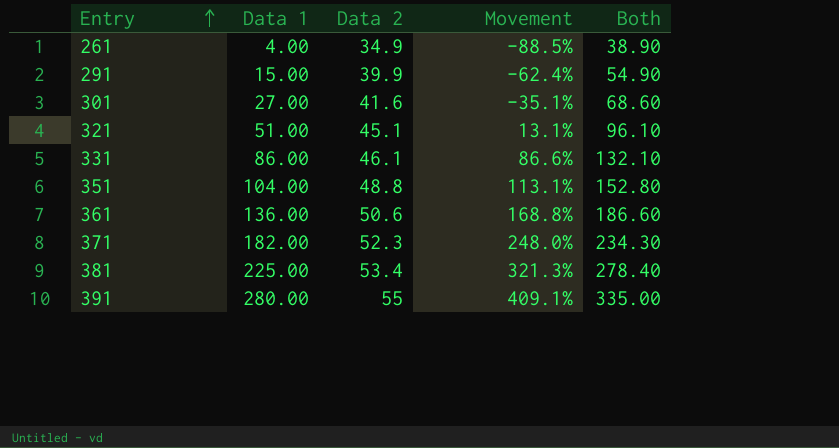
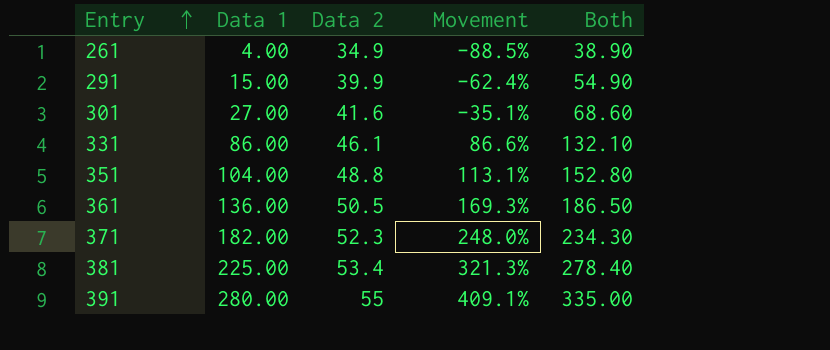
row 321: 51.00 | 45.1 | 13.1% | 96.10 -> none
361 | Data 2: 50.6 -> 50.5
361 | Movement: 168.8% -> 169.3%
361 | Both: 186.60 -> 186.50

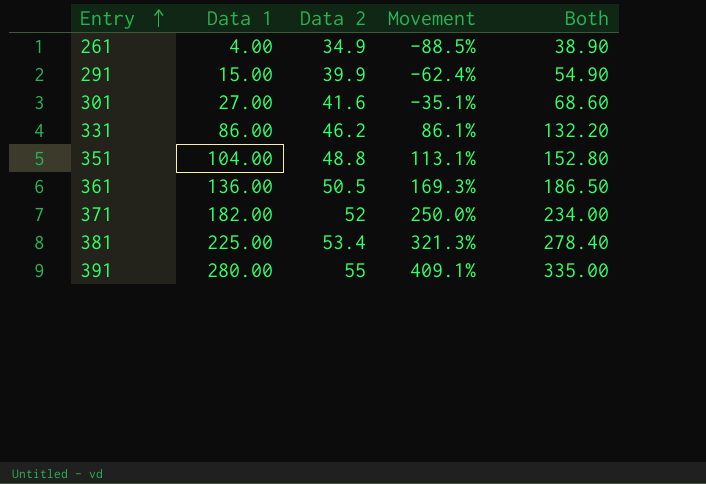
331 | Data 2: 46.1 -> 46.2
331 | Movement: 86.6% -> 86.1%
331 | Both: 132.10 -> 132.20
371 | Data 2: 52.3 -> 52
371 | Movement: 248.0% -> 250.0%
371 | Both: 234.30 -> 234.00

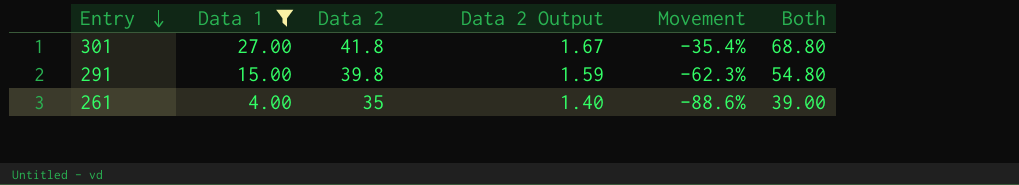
filter: none -> Data 1 <= 27.00
row order: Entry ascending -> Entry descending
column Data 2 Output | formula: none -> [Data 2] * 0.04
301 | Data 2: 41.6 -> 41.8
301 | Movement: -35.1% -> -35.4%
301 | Both: 68.60 -> 68.80
291 | Data 2: 39.9 -> 39.8
291 | Movement: -62.4% -> -62.3%
291 | Both: 54.90 -> 54.80
261 | Data 2: 34.9 -> 35
261 | Movement: -88.5% -> -88.6%
261 | Both: 38.90 -> 39.00

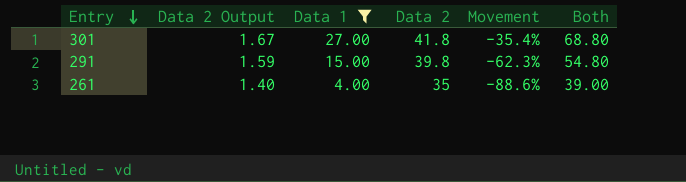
column Data 2 Output | position: 4 -> 2

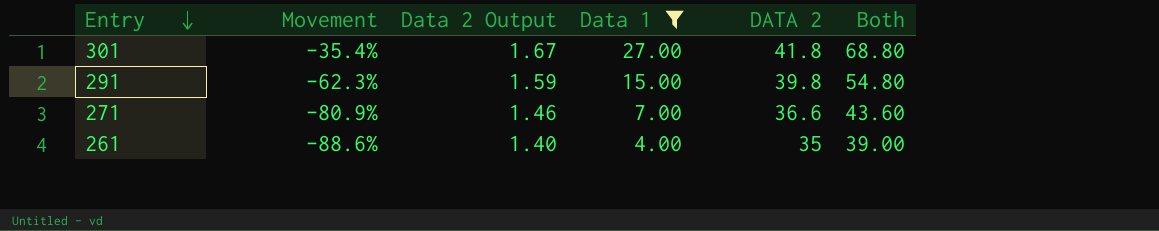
column Movement | position: 5 -> 2
column name: Data 2 -> DATA 2
row 271: none -> -80.9% | 1.46 | 7.00 | 36.6 | 43.60

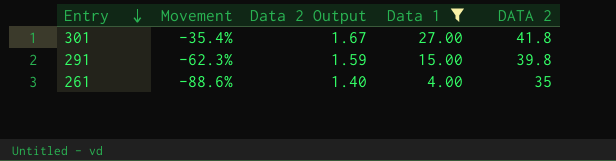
column Both | formula: [Data 1] + [DATA 2] -> none
row 271: -80.9% | 1.46 | 7.00 | 36.6 | 43.60 -> none

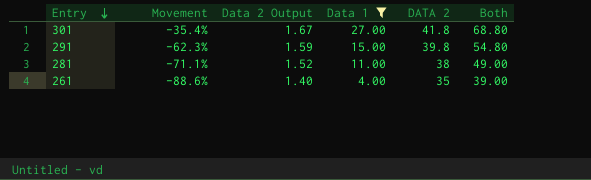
column Both | formula: none -> [Data 1] + [DATA 2]
row 281: none -> -71.1% | 1.52 | 11.00 | 38 | 49.00

